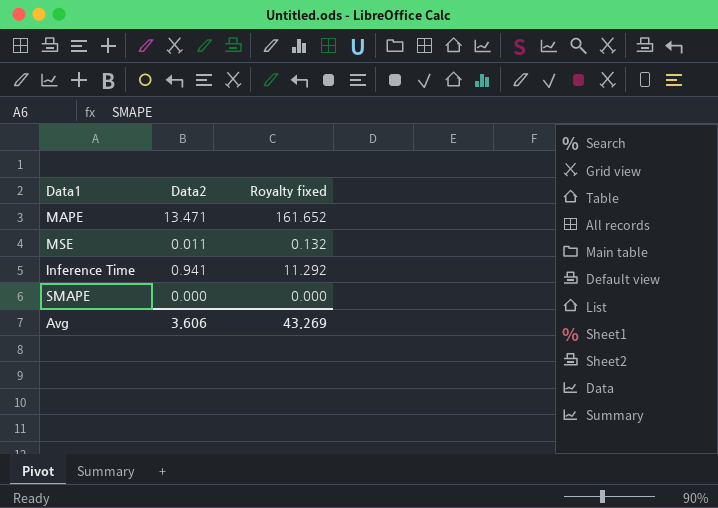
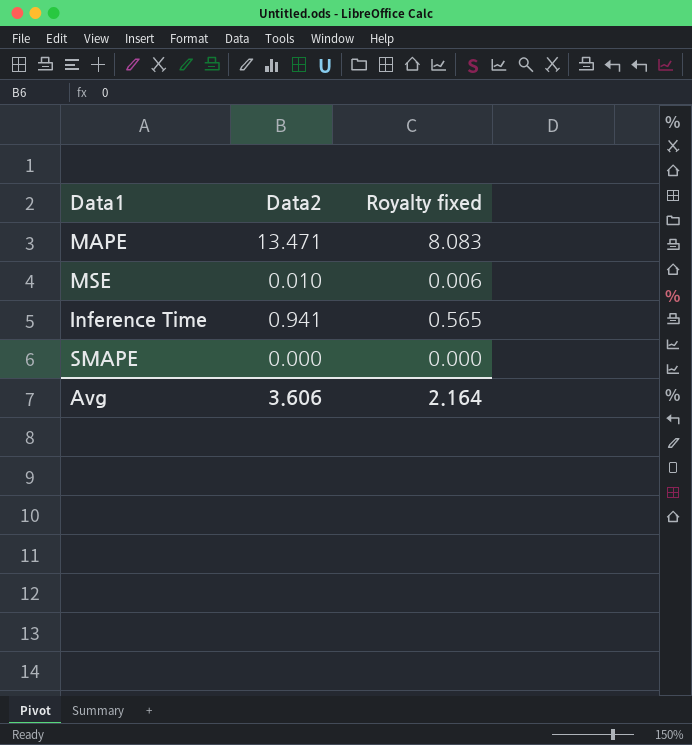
column Royalty fixed | formula: [Data2] * 12 -> [Data2] * 0.6
MSE | Data2: 0.011 -> 0.010
Avg | Royalty fixed: 43.269 -> 2.164

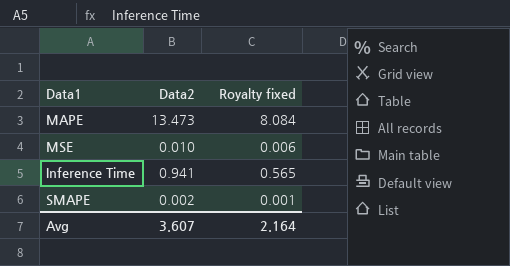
MAPE | Data2: 13.471 -> 13.473
MAPE | Royalty fixed: 8.083 -> 8.084
SMAPE | Data2: 0.000 -> 0.002
SMAPE | Royalty fixed: 0.000 -> 0.001
Avg | Data2: 3.606 -> 3.607

